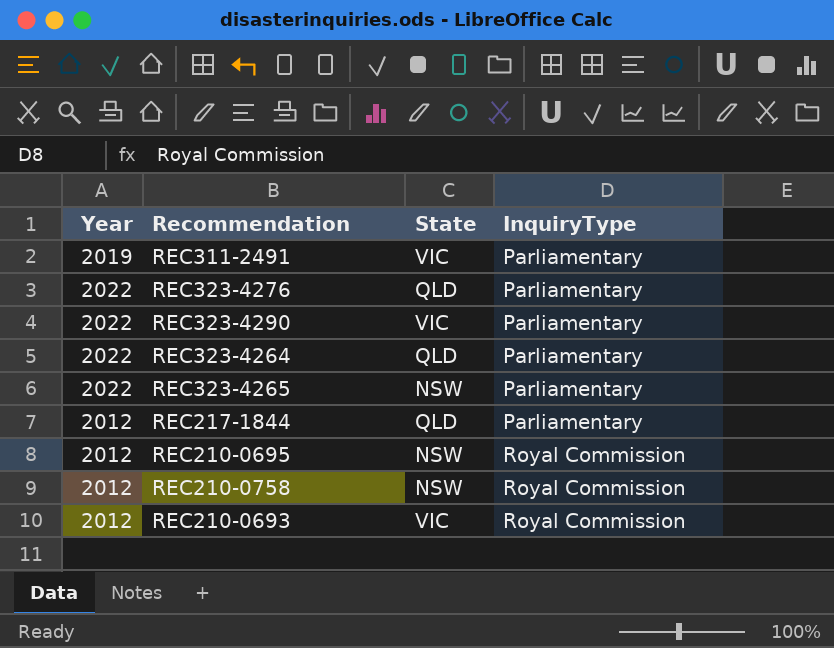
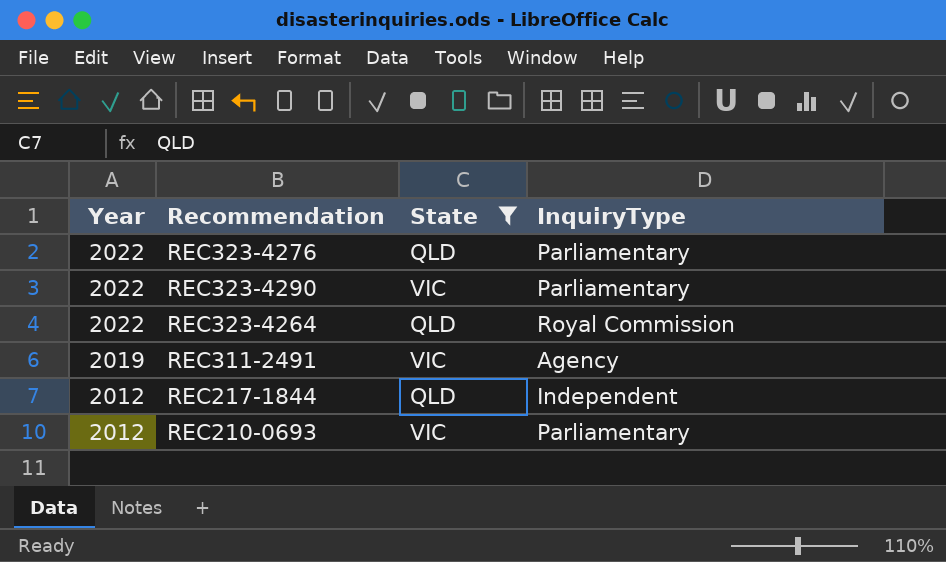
filter: none -> State != NSW
row order: InquiryType ascending -> Year descending
REC323-4264 | InquiryType: Parliamentary -> Royal Commission
REC311-2491 | InquiryType: Parliamentary -> Agency
REC217-1844 | InquiryType: Parliamentary -> Independent
REC210-0693 | InquiryType: Royal Commission -> Parliamentary

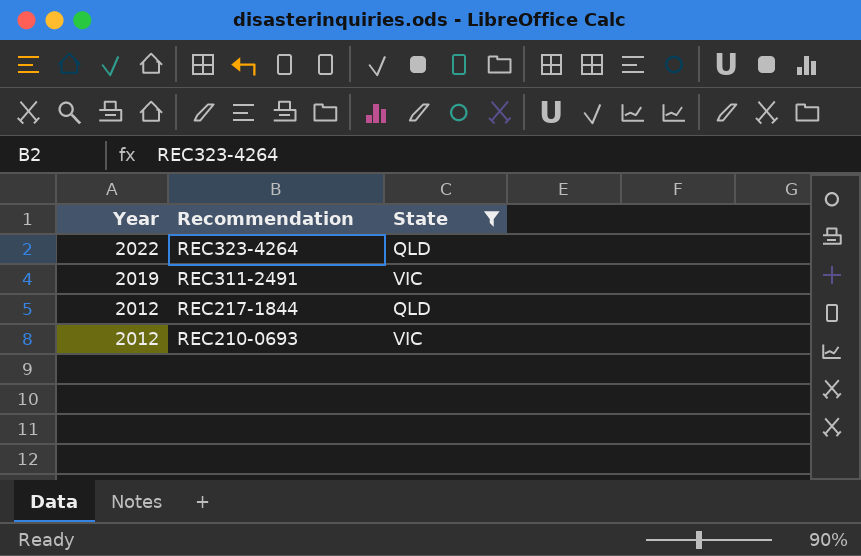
column InquiryType | position: 4 -> none
row REC323-4276: 2022 | QLD | Parliamentary -> none
row REC323-4290: 2022 | VIC | Parliamentary -> none

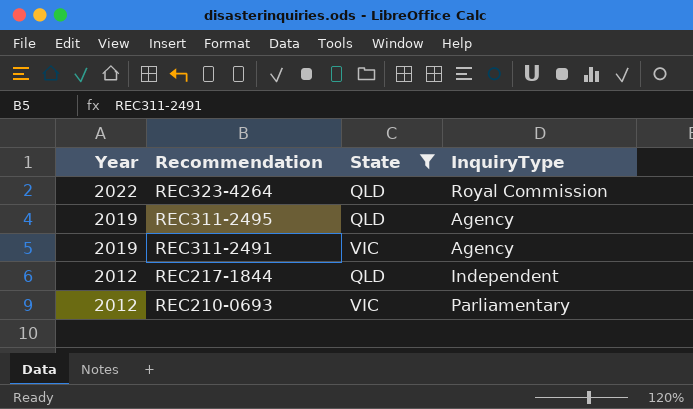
column InquiryType | position: none -> 4
row REC311-2495: none -> 2019 | QLD | Agency

